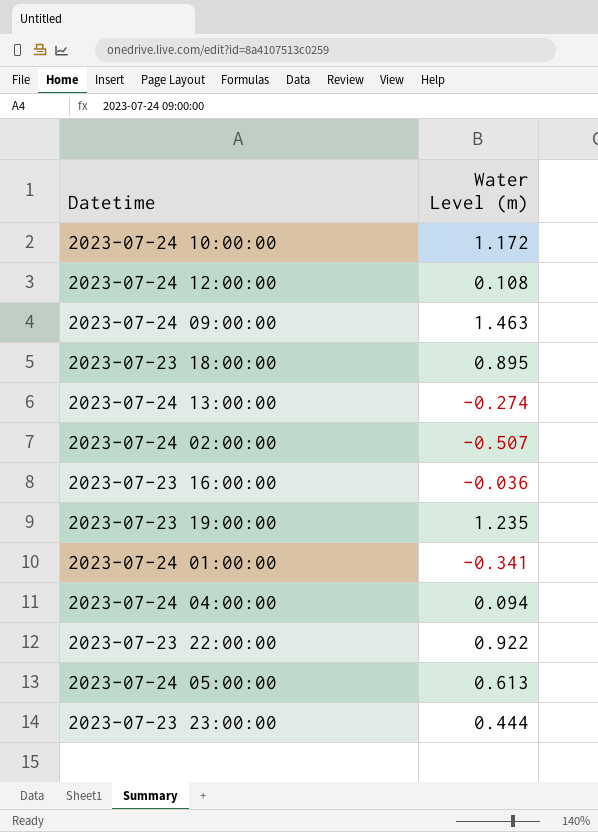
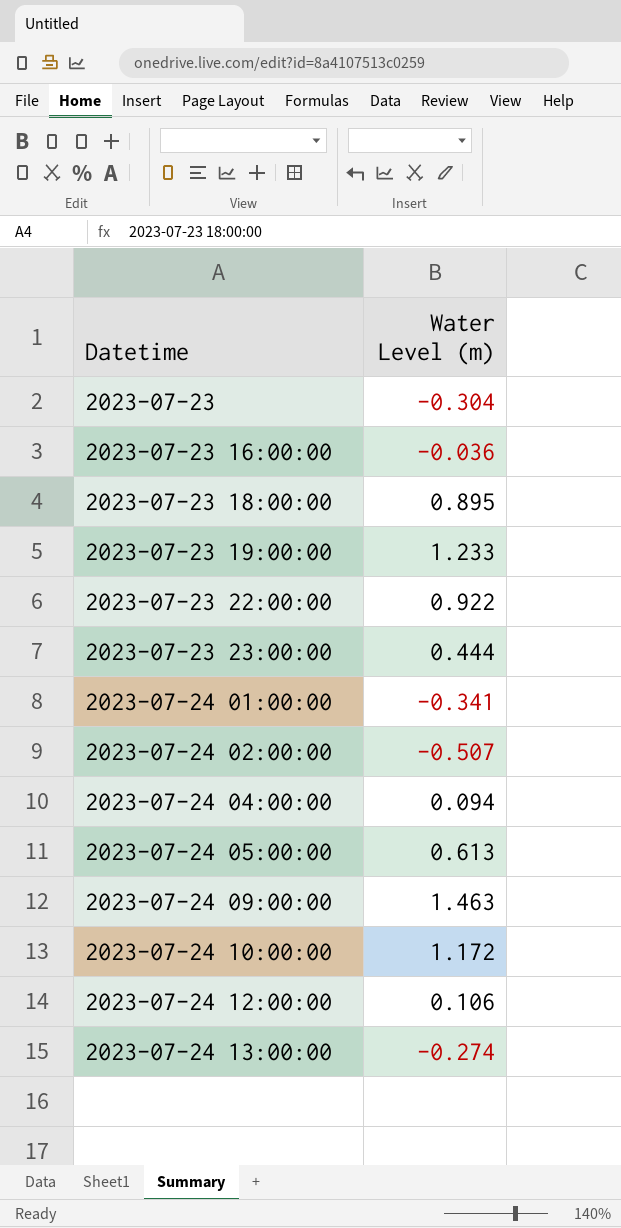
row order: none -> Datetime ascending
row 2023-07-23: none -> -0.304
2023-07-23 19:00:00 | Water Level (m): 1.235 -> 1.233
2023-07-24 12:00:00 | Water Level (m): 0.108 -> 0.106

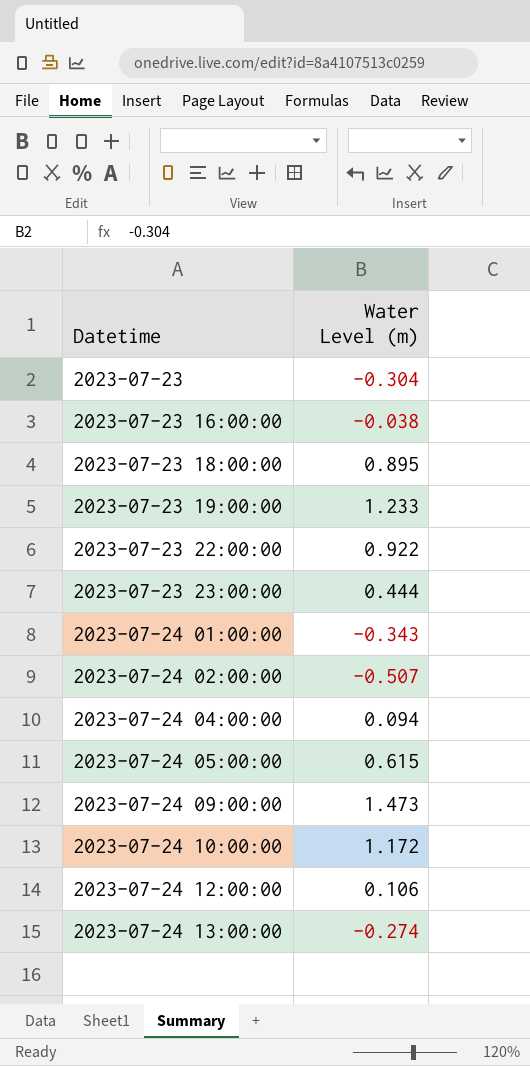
2023-07-23 16:00:00 | Water Level (m): -0.036 -> -0.038
2023-07-24 01:00:00 | Water Level (m): -0.341 -> -0.343
2023-07-24 05:00:00 | Water Level (m): 0.613 -> 0.615
2023-07-24 09:00:00 | Water Level (m): 1.463 -> 1.473

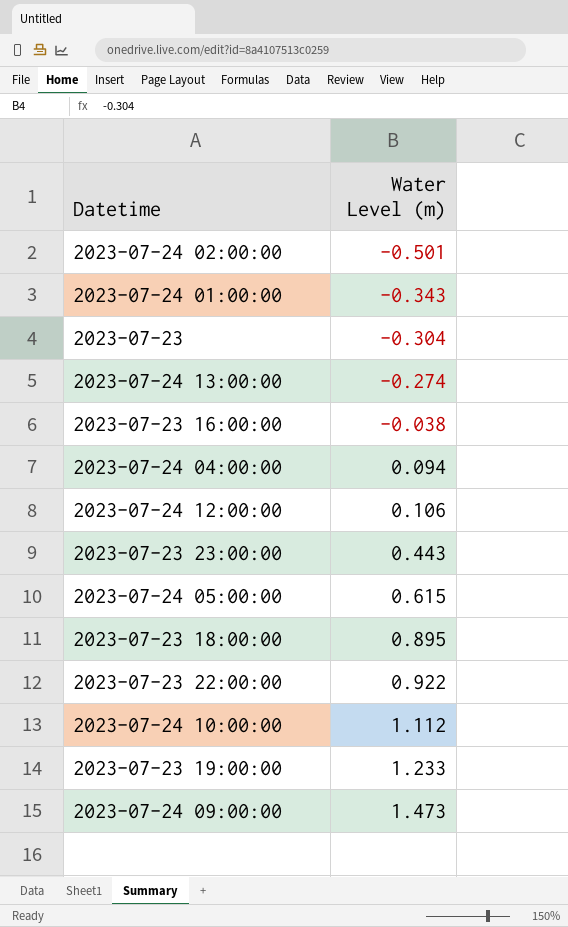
row order: Datetime ascending -> Water Level (m) ascending
2023-07-24 02:00:00 | Water Level (m): -0.507 -> -0.501
2023-07-23 23:00:00 | Water Level (m): 0.444 -> 0.443
2023-07-24 10:00:00 | Water Level (m): 1.172 -> 1.112

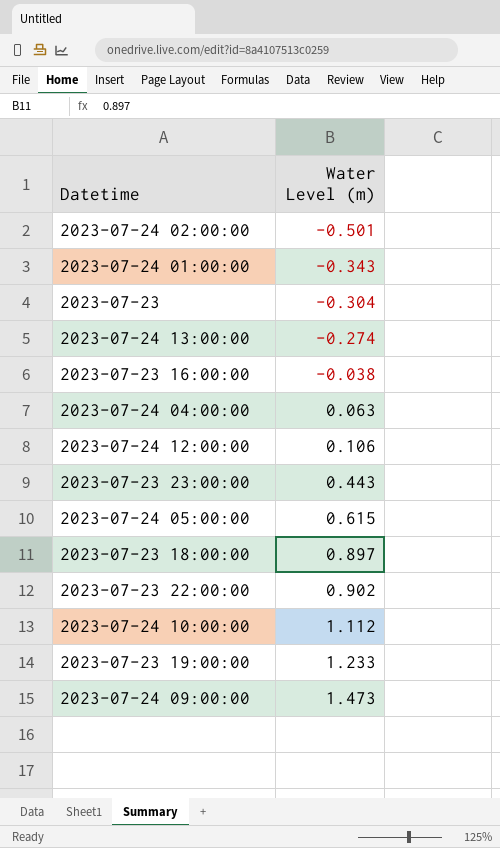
2023-07-24 04:00:00 | Water Level (m): 0.094 -> 0.063
2023-07-23 18:00:00 | Water Level (m): 0.895 -> 0.897
2023-07-23 22:00:00 | Water Level (m): 0.922 -> 0.902

